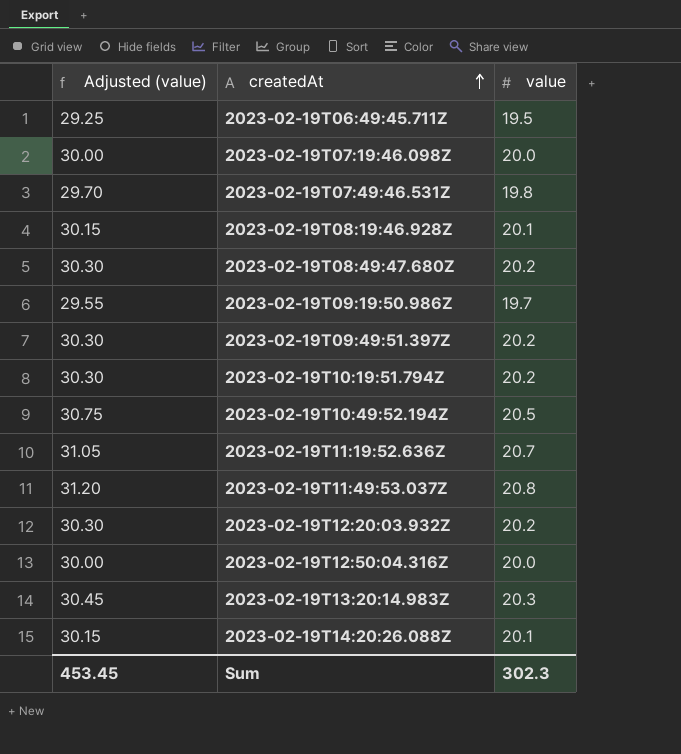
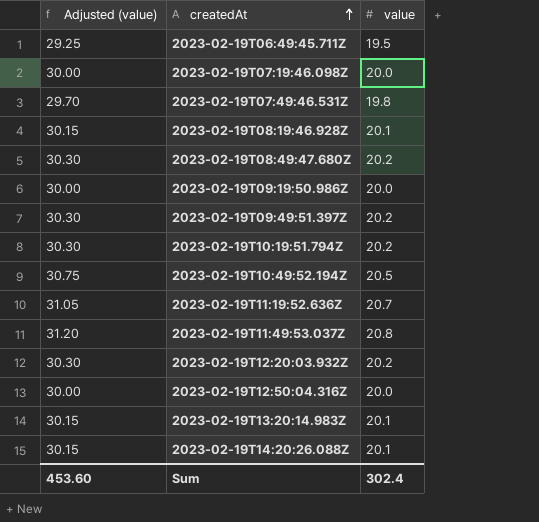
2023-02-19T09:19:50.986Z | Adjusted (value): 29.55 -> 30.00
2023-02-19T09:19:50.986Z | value: 19.7 -> 20.0
2023-02-19T13:20:14.983Z | Adjusted (value): 30.45 -> 30.15
2023-02-19T13:20:14.983Z | value: 20.3 -> 20.1
Sum | Adjusted (value): 453.45 -> 453.60
Sum | value: 302.3 -> 302.4

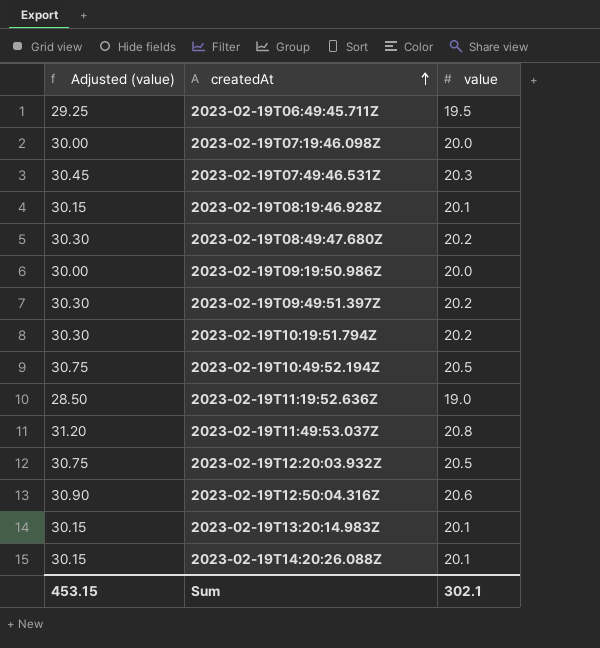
2023-02-19T07:49:46.531Z | Adjusted (value): 29.70 -> 30.45
2023-02-19T07:49:46.531Z | value: 19.8 -> 20.3
2023-02-19T11:19:52.636Z | Adjusted (value): 31.05 -> 28.50
2023-02-19T11:19:52.636Z | value: 20.7 -> 19.0
2023-02-19T12:20:03.932Z | Adjusted (value): 30.30 -> 30.75
2023-02-19T12:20:03.932Z | value: 20.2 -> 20.5
2023-02-19T12:50:04.316Z | Adjusted (value): 30.00 -> 30.90
2023-02-19T12:50:04.316Z | value: 20.0 -> 20.6
Sum | Adjusted (value): 453.60 -> 453.15
Sum | value: 302.4 -> 302.1

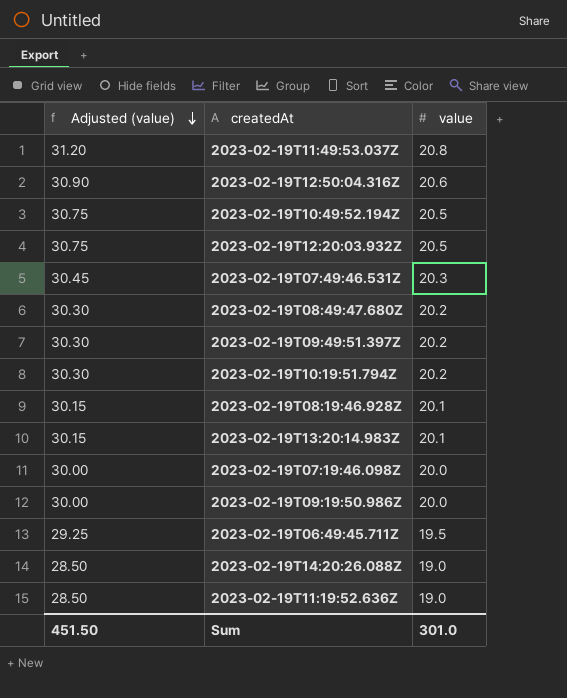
row order: createdAt ascending -> Adjusted (value) descending
2023-02-19T14:20:26.088Z | Adjusted (value): 30.15 -> 28.50
2023-02-19T14:20:26.088Z | value: 20.1 -> 19.0
Sum | Adjusted (value): 453.15 -> 451.50
Sum | value: 302.1 -> 301.0

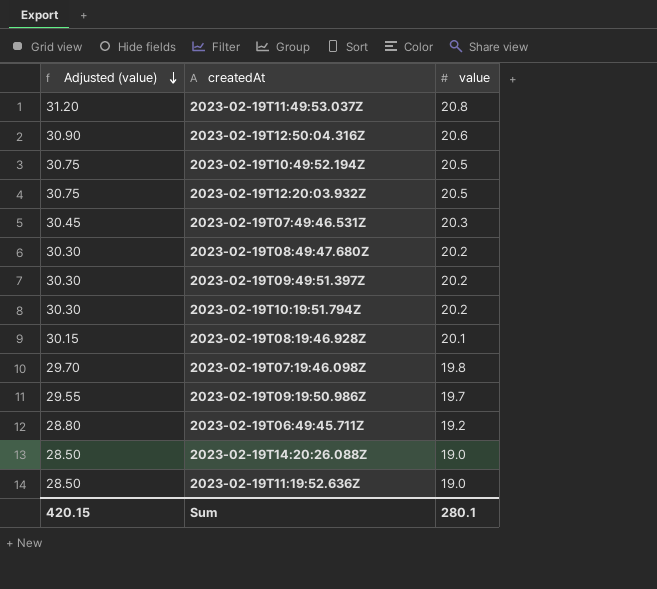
row 2023-02-19T13:20:14.983Z: 30.15 | 20.1 -> none
2023-02-19T07:19:46.098Z | Adjusted (value): 30.00 -> 29.70
2023-02-19T07:19:46.098Z | value: 20.0 -> 19.8
2023-02-19T09:19:50.986Z | Adjusted (value): 30.00 -> 29.55
2023-02-19T09:19:50.986Z | value: 20.0 -> 19.7
2023-02-19T06:49:45.711Z | Adjusted (value): 29.25 -> 28.80
2023-02-19T06:49:45.711Z | value: 19.5 -> 19.2
Sum | Adjusted (value): 451.50 -> 420.15
Sum | value: 301.0 -> 280.1

